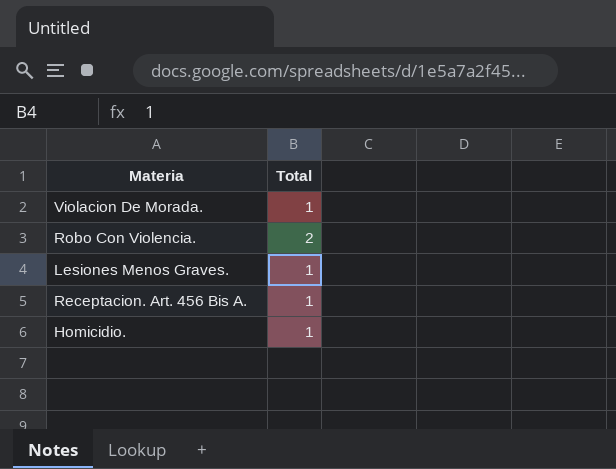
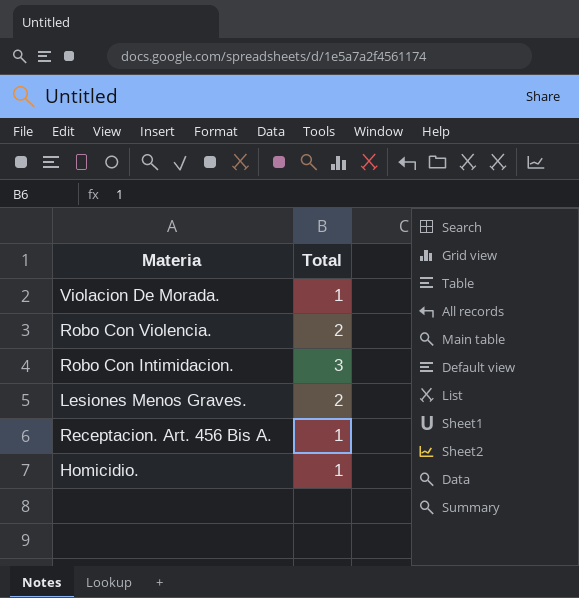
row Robo Con Intimidacion.: none -> 3
Lesiones Menos Graves. | Total: 1 -> 2

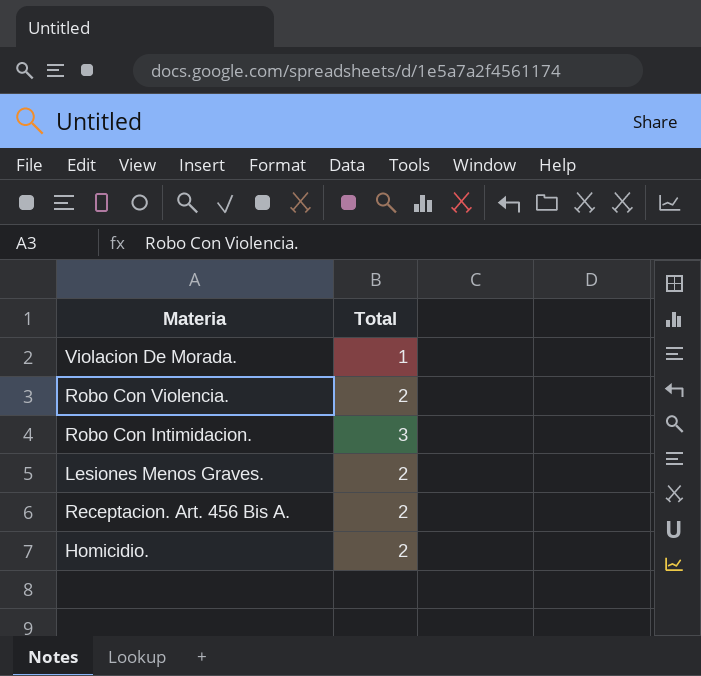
Receptacion. Art. 456 Bis A. | Total: 1 -> 2
Homicidio. | Total: 1 -> 2

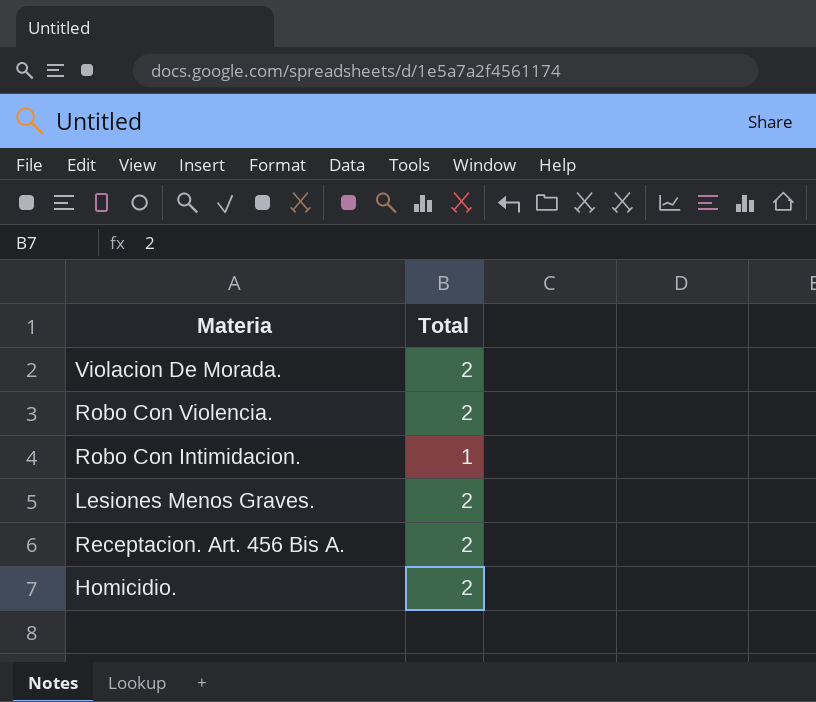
Violacion De Morada. | Total: 1 -> 2
Robo Con Intimidacion. | Total: 3 -> 1

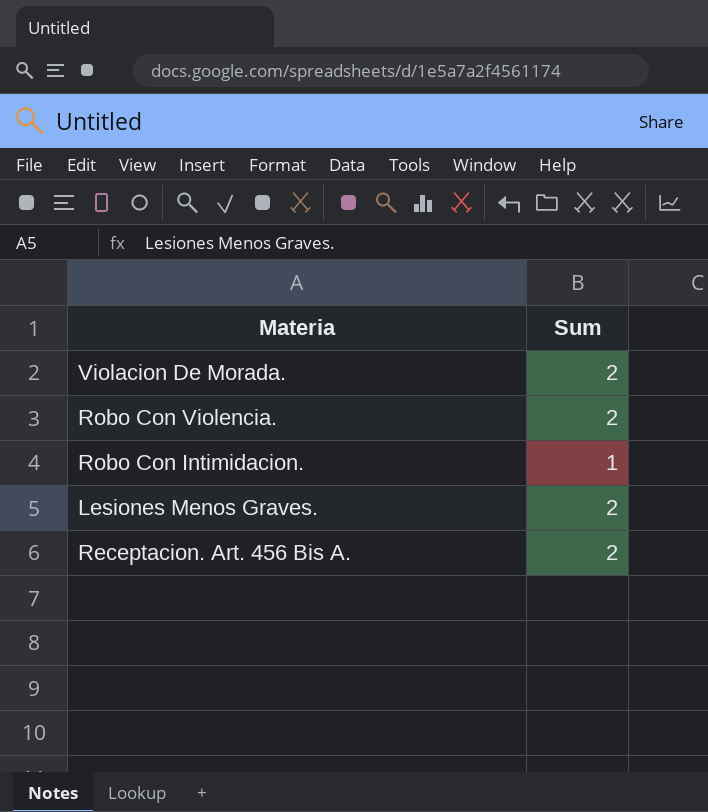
column name: Total -> Sum
row Homicidio.: 2 -> none

